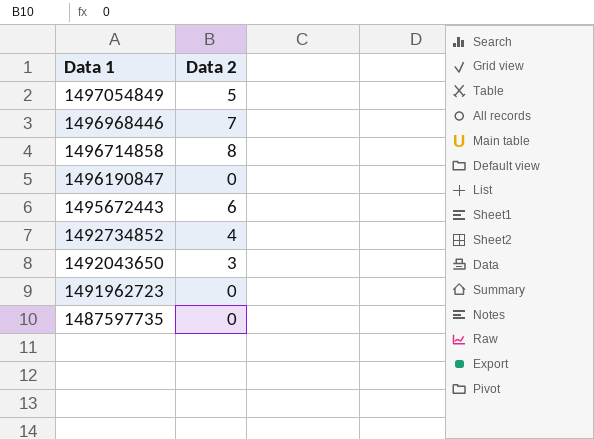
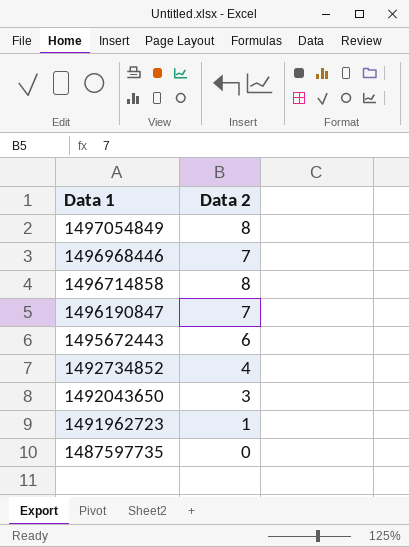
1497054849 | Data 2: 5 -> 8
1496190847 | Data 2: 0 -> 7
1491962723 | Data 2: 0 -> 1

